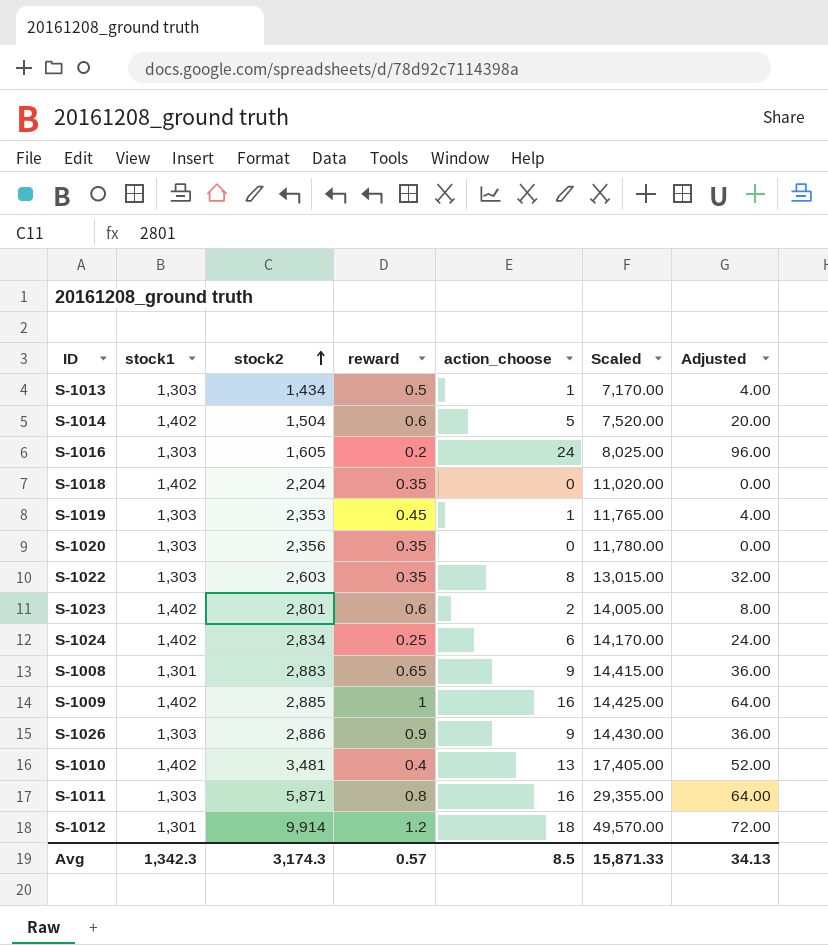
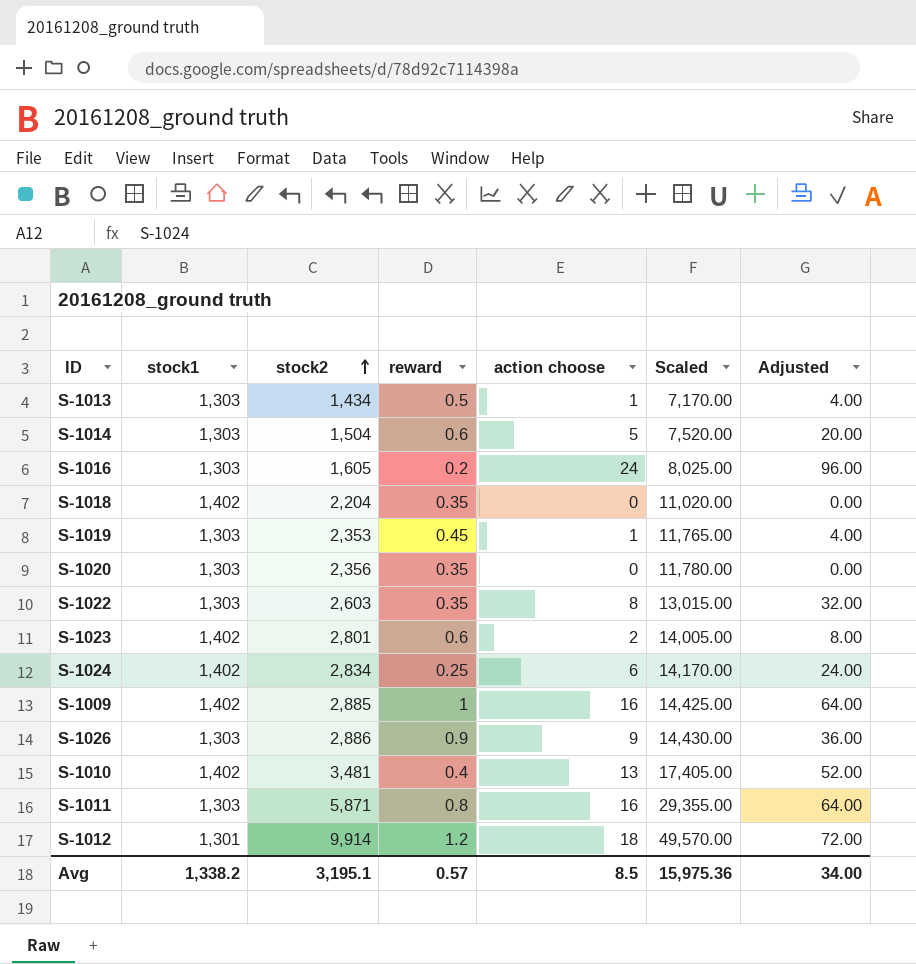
column name: action_choose -> action choose
row S-1008: 1,301 | 2,883 | 0.65 | 9 | 14,415.00 | 36.00 -> none
S-1014 | stock1: 1,402 -> 1,303
Avg | stock1: 1,342.3 -> 1,338.2
Avg | stock2: 3,174.3 -> 3,195.1
Avg | Scaled: 15,871.33 -> 15,975.36
Avg | Adjusted: 34.13 -> 34.00

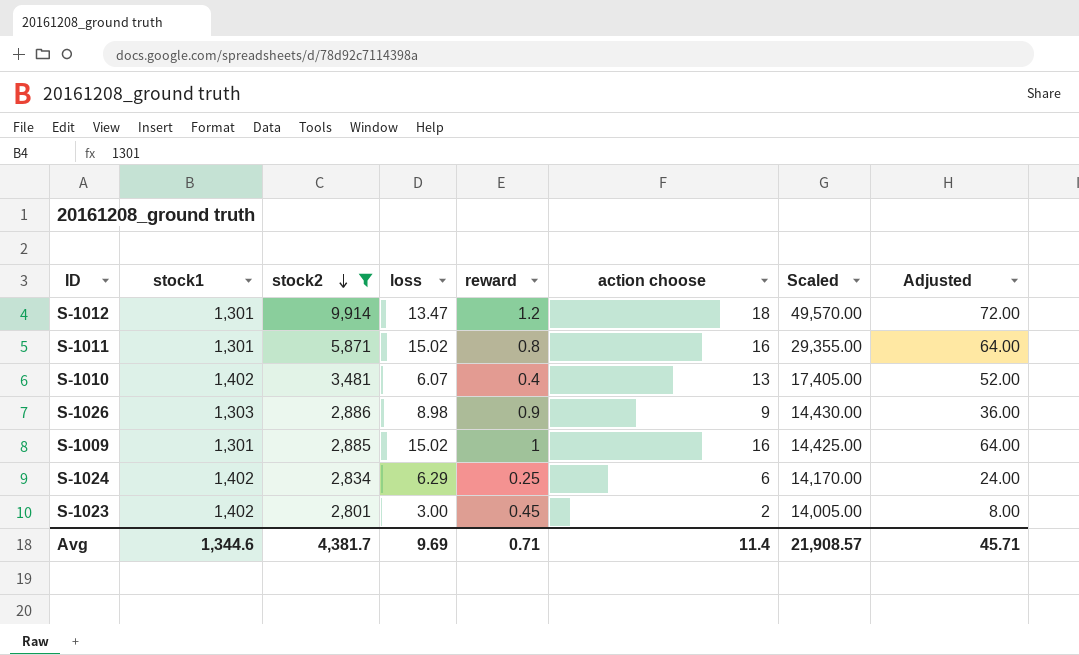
filter: none -> stock2 >= 2,801
row order: stock2 ascending -> stock2 descending
column loss | position: none -> 4
S-1011 | stock1: 1,303 -> 1,301
S-1009 | stock1: 1,402 -> 1,301
S-1023 | reward: 0.6 -> 0.45
Avg | stock1: 1,338.2 -> 1,344.6
Avg | stock2: 3,195.1 -> 4,381.7
Avg | reward: 0.57 -> 0.71
Avg | action choose: 8.5 -> 11.4
Avg | Scaled: 15,975.36 -> 21,908.57
Avg | Adjusted: 34.00 -> 45.71

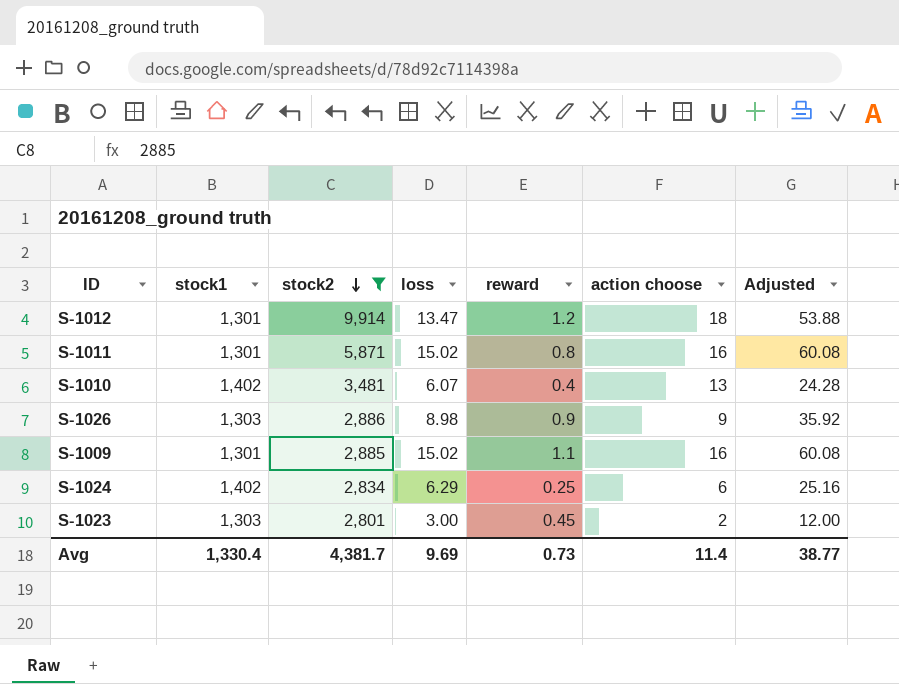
column Scaled | formula: [stock2] * 5 -> none
column Adjusted | formula: [action choose] * 4 -> [loss] * 4
S-1009 | reward: 1 -> 1.1
S-1023 | stock1: 1,402 -> 1,303
Avg | stock1: 1,344.6 -> 1,330.4
Avg | reward: 0.71 -> 0.73
Avg | Adjusted: 45.71 -> 38.77

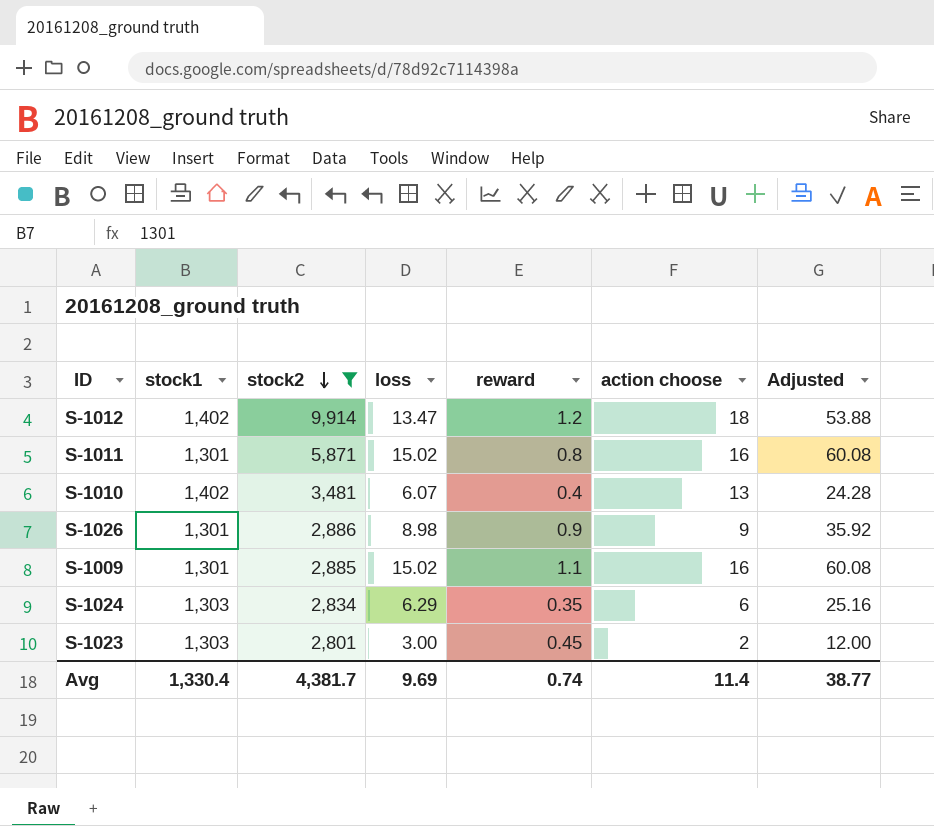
S-1012 | stock1: 1,301 -> 1,402
S-1026 | stock1: 1,303 -> 1,301
S-1024 | stock1: 1,402 -> 1,303
S-1024 | reward: 0.25 -> 0.35
Avg | reward: 0.73 -> 0.74

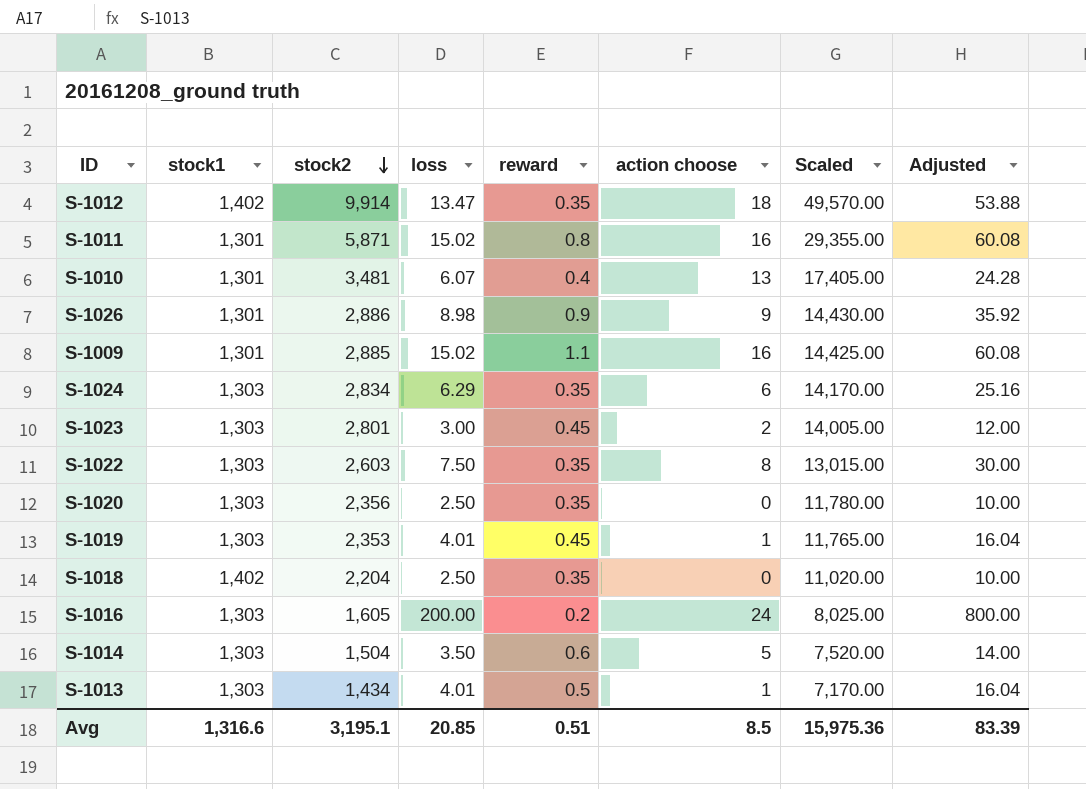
filter: stock2 >= 2,801 -> none
column Scaled | formula: none -> [stock2] * 5
S-1012 | reward: 1.2 -> 0.35
S-1010 | stock1: 1,402 -> 1,301
Avg | stock1: 1,330.4 -> 1,316.6
Avg | stock2: 4,381.7 -> 3,195.1
Avg | loss: 9.69 -> 20.85
Avg | reward: 0.74 -> 0.51
Avg | action choose: 11.4 -> 8.5
Avg | Adjusted: 38.77 -> 83.39

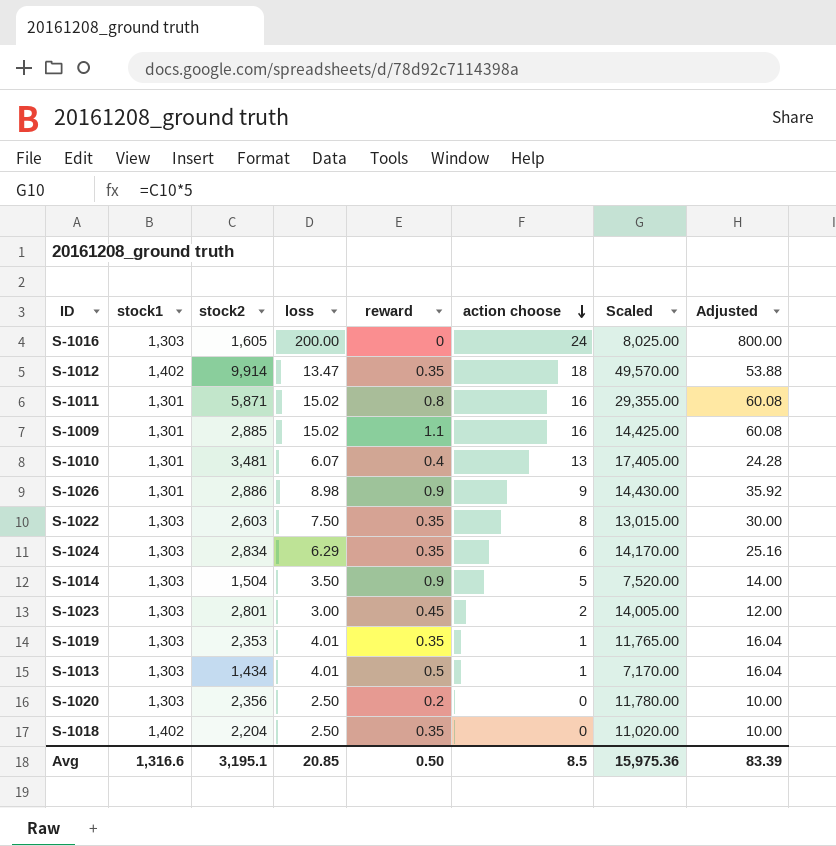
row order: stock2 descending -> action choose descending
S-1016 | reward: 0.2 -> 0
S-1014 | reward: 0.6 -> 0.9
S-1019 | reward: 0.45 -> 0.35
S-1020 | reward: 0.35 -> 0.2
Avg | reward: 0.51 -> 0.50

